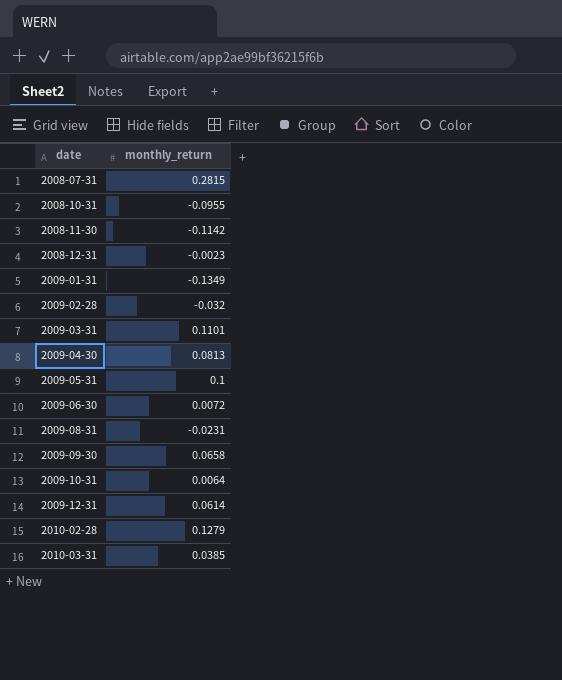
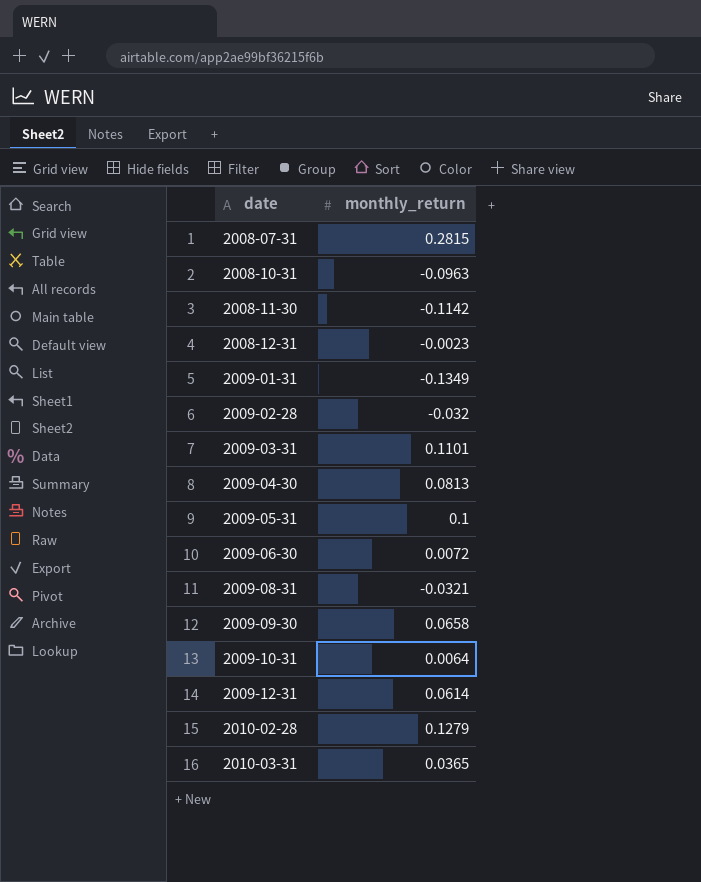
2008-10-31 | monthly_return: -0.0955 -> -0.0963
2009-08-31 | monthly_return: -0.0231 -> -0.0321
2010-03-31 | monthly_return: 0.0385 -> 0.0365

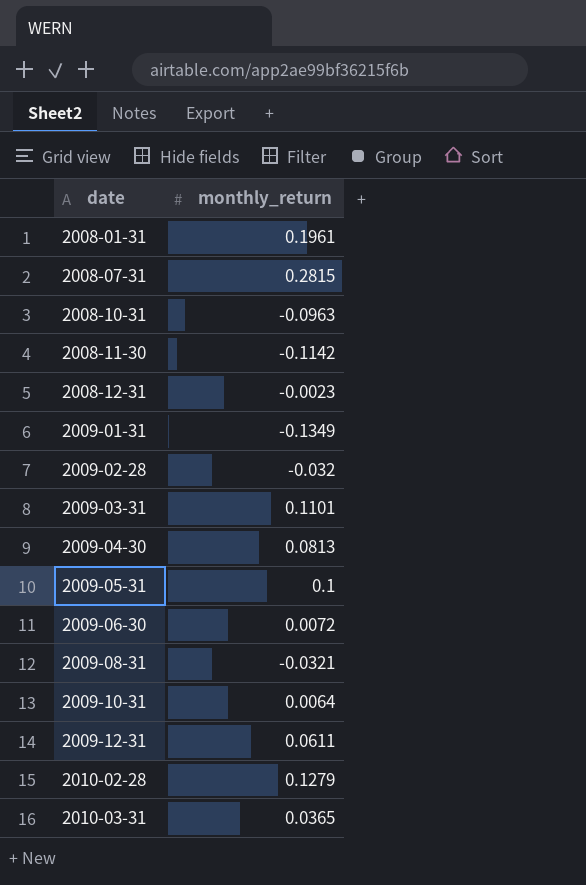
row 2009-09-30: 0.0658 -> none
row 2008-01-31: none -> 0.1961
2009-12-31 | monthly_return: 0.0614 -> 0.0611

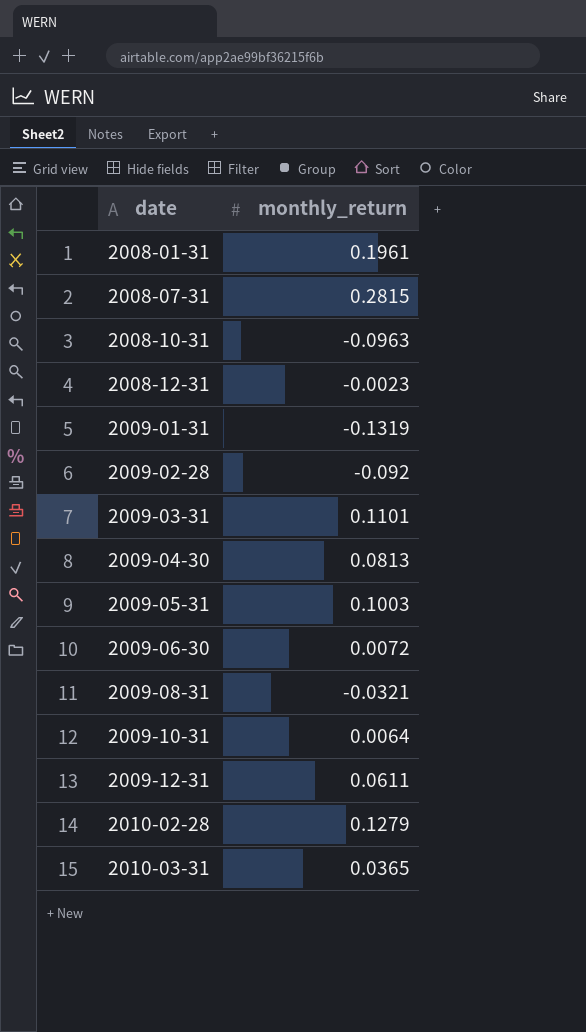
row 2008-11-30: -0.1142 -> none
2009-01-31 | monthly_return: -0.1349 -> -0.1319
2009-02-28 | monthly_return: -0.032 -> -0.092
2009-05-31 | monthly_return: 0.1 -> 0.1003

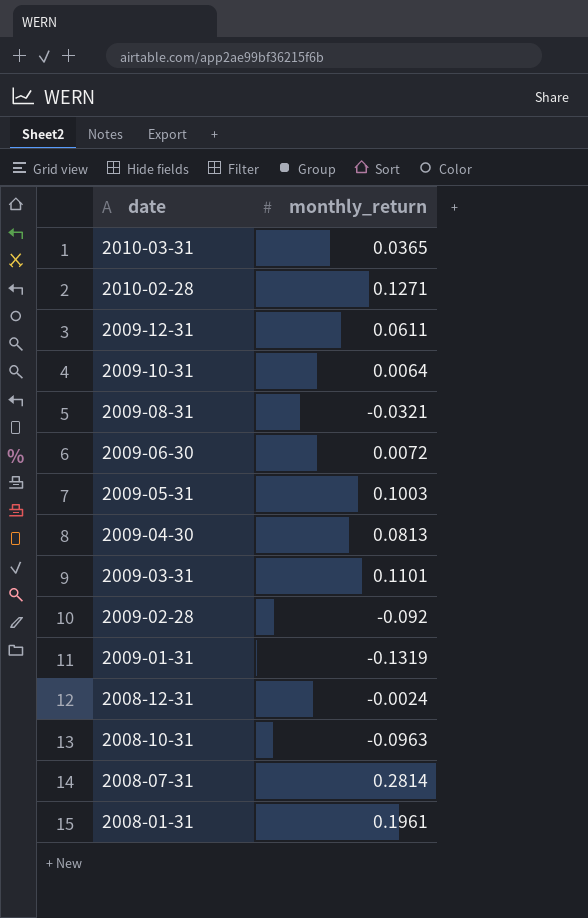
row order: date ascending -> date descending
2010-02-28 | monthly_return: 0.1279 -> 0.1271
2008-12-31 | monthly_return: -0.0023 -> -0.0024
2008-07-31 | monthly_return: 0.2815 -> 0.2814

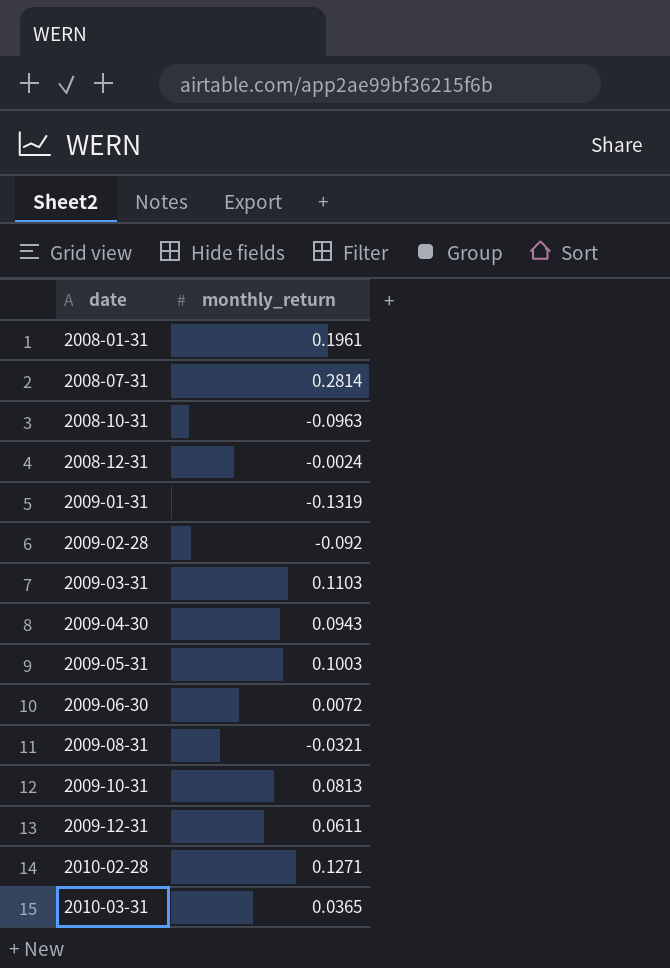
row order: date descending -> date ascending
2009-03-31 | monthly_return: 0.1101 -> 0.1103
2009-04-30 | monthly_return: 0.0813 -> 0.0943
2009-10-31 | monthly_return: 0.0064 -> 0.0813

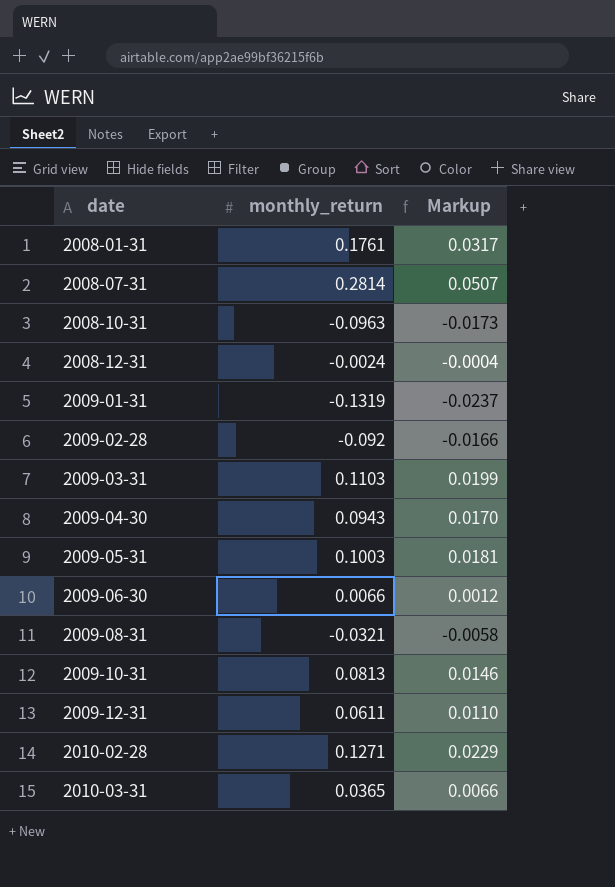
column Markup | formula: none -> [monthly_return] * 0.18
2008-01-31 | monthly_return: 0.1961 -> 0.1761
2009-06-30 | monthly_return: 0.0072 -> 0.0066

